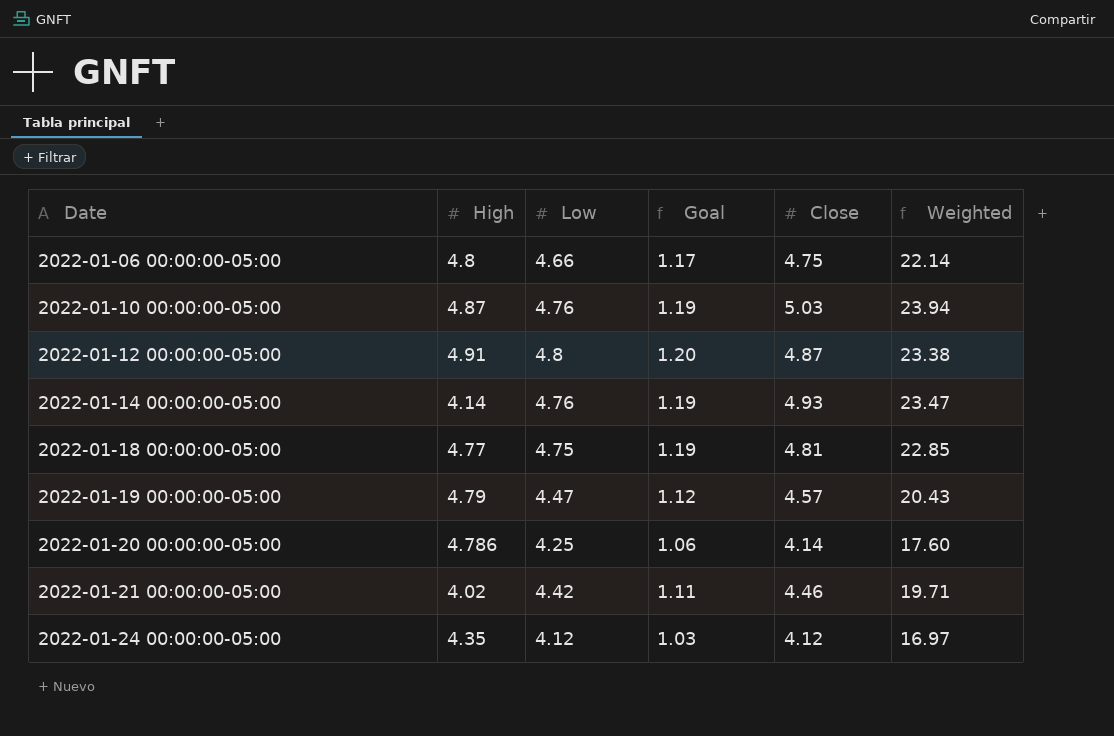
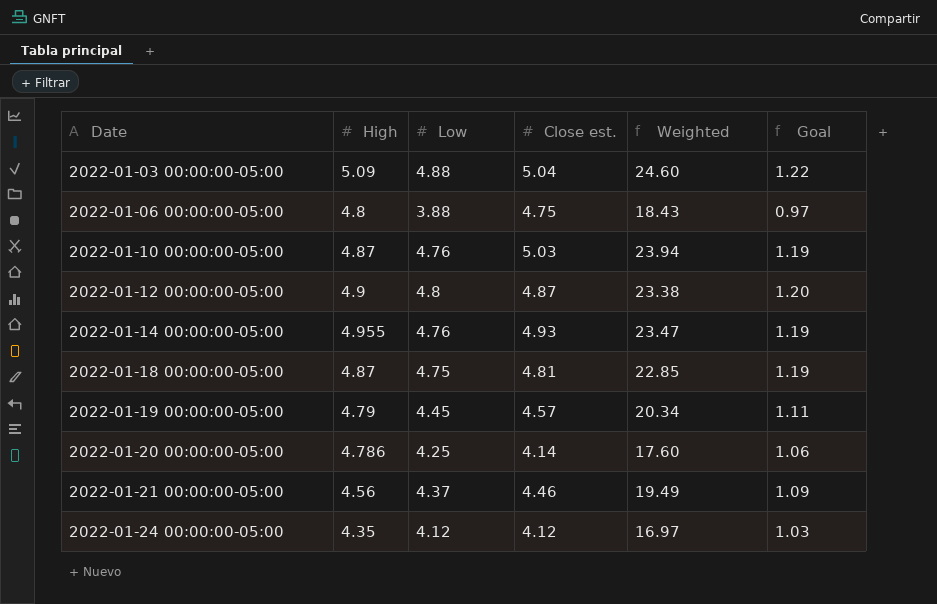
column name: Close -> Close est.
column Goal | position: 4 -> 6
row 2022-01-03 00:00:00-05:00: none -> 5.09 | 4.88 | 5.04 | 24.60 | 1.22
2022-01-06 00:00:00-05:00 | Low: 4.66 -> 3.88
2022-01-06 00:00:00-05:00 | Weighted: 22.14 -> 18.43
2022-01-06 00:00:00-05:00 | Goal: 1.17 -> 0.97
2022-01-12 00:00:00-05:00 | High: 4.91 -> 4.9
2022-01-14 00:00:00-05:00 | High: 4.14 -> 4.955
2022-01-18 00:00:00-05:00 | High: 4.77 -> 4.87
2022-01-19 00:00:00-05:00 | Low: 4.47 -> 4.45
2022-01-19 00:00:00-05:00 | Weighted: 20.43 -> 20.34
2022-01-19 00:00:00-05:00 | Goal: 1.12 -> 1.11
2022-01-21 00:00:00-05:00 | High: 4.02 -> 4.56
2022-01-21 00:00:00-05:00 | Low: 4.42 -> 4.37
2022-01-21 00:00:00-05:00 | Weighted: 19.71 -> 19.49
2022-01-21 00:00:00-05:00 | Goal: 1.11 -> 1.09

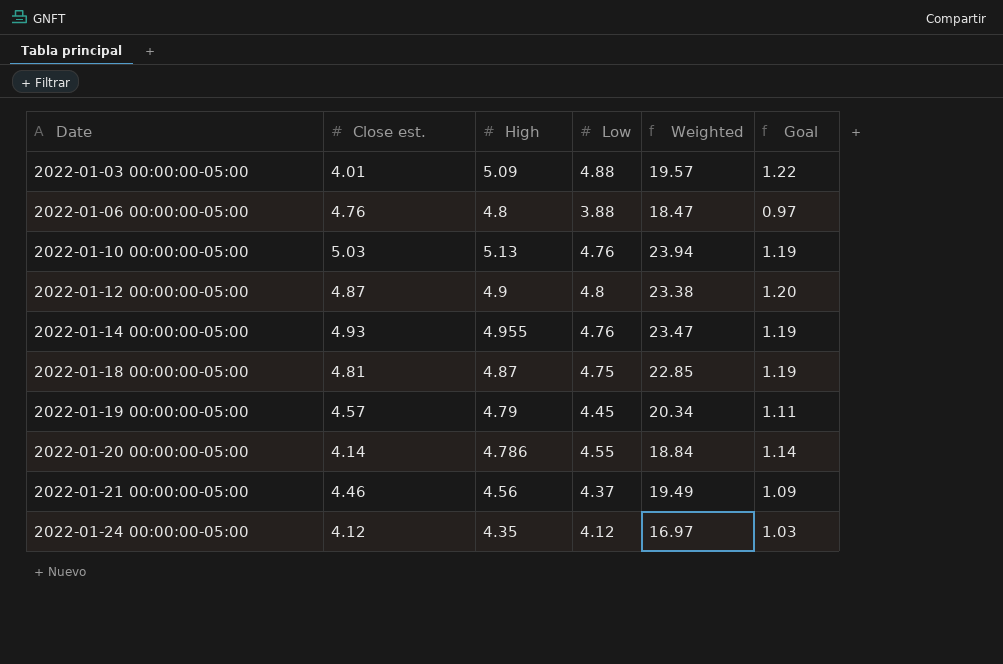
column Close est. | position: 4 -> 2
2022-01-03 00:00:00-05:00 | Close est.: 5.04 -> 4.01
2022-01-03 00:00:00-05:00 | Weighted: 24.60 -> 19.57
2022-01-06 00:00:00-05:00 | Close est.: 4.75 -> 4.76
2022-01-06 00:00:00-05:00 | Weighted: 18.43 -> 18.47
2022-01-10 00:00:00-05:00 | High: 4.87 -> 5.13
2022-01-20 00:00:00-05:00 | Low: 4.25 -> 4.55
2022-01-20 00:00:00-05:00 | Weighted: 17.60 -> 18.84
2022-01-20 00:00:00-05:00 | Goal: 1.06 -> 1.14

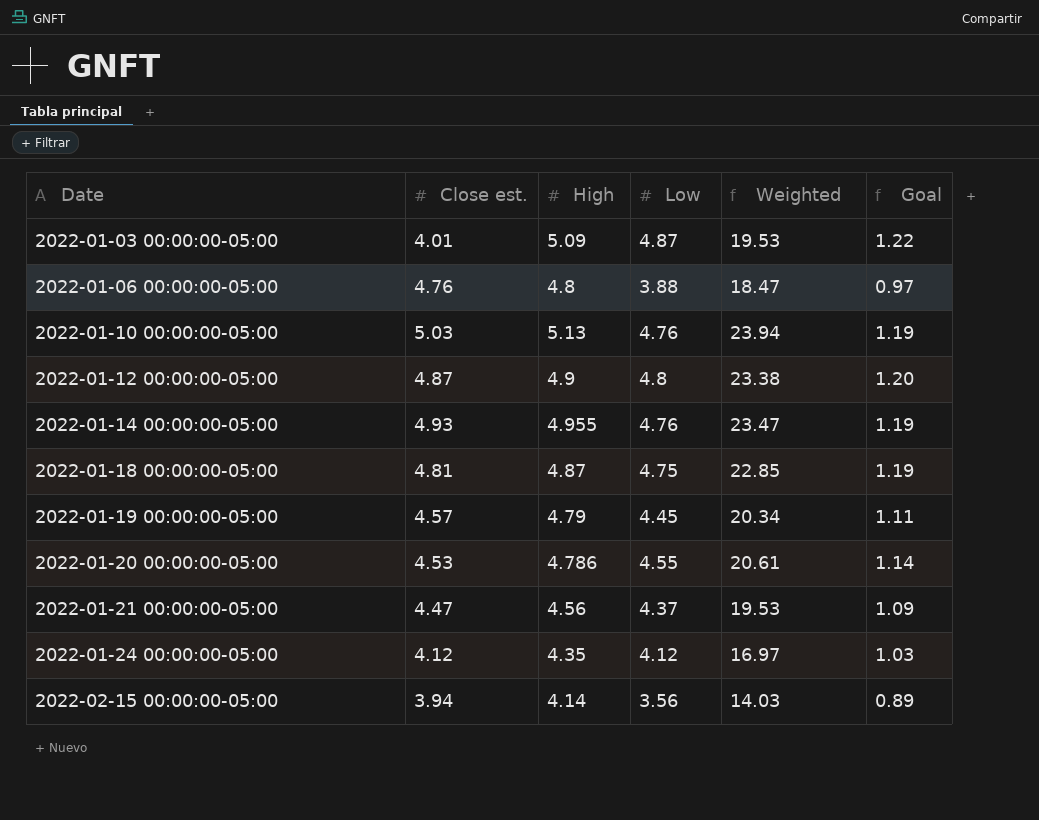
2022-01-03 00:00:00-05:00 | Low: 4.88 -> 4.87
2022-01-03 00:00:00-05:00 | Weighted: 19.57 -> 19.53
2022-01-20 00:00:00-05:00 | Close est.: 4.14 -> 4.53
2022-01-20 00:00:00-05:00 | Weighted: 18.84 -> 20.61
2022-01-21 00:00:00-05:00 | Close est.: 4.46 -> 4.47
2022-01-21 00:00:00-05:00 | Weighted: 19.49 -> 19.53
row 2022-02-15 00:00:00-05:00: none -> 3.94 | 4.14 | 3.56 | 14.03 | 0.89

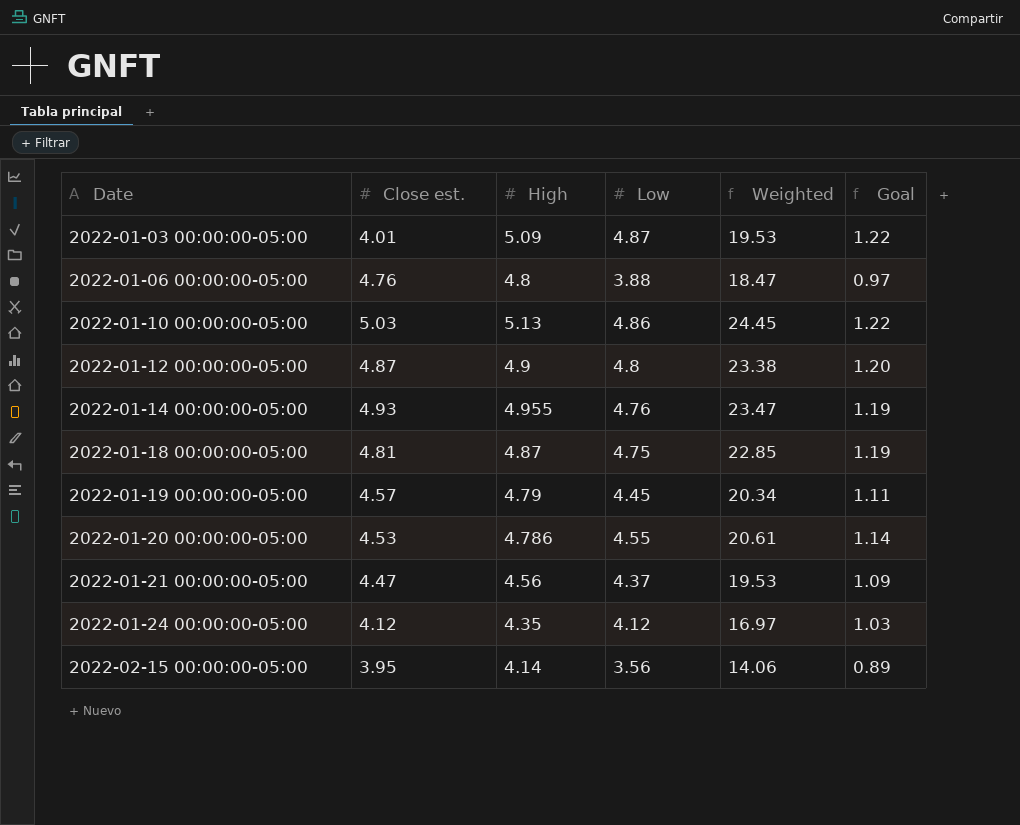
2022-01-10 00:00:00-05:00 | Low: 4.76 -> 4.86
2022-01-10 00:00:00-05:00 | Weighted: 23.94 -> 24.45
2022-01-10 00:00:00-05:00 | Goal: 1.19 -> 1.22
2022-02-15 00:00:00-05:00 | Close est.: 3.94 -> 3.95
2022-02-15 00:00:00-05:00 | Weighted: 14.03 -> 14.06

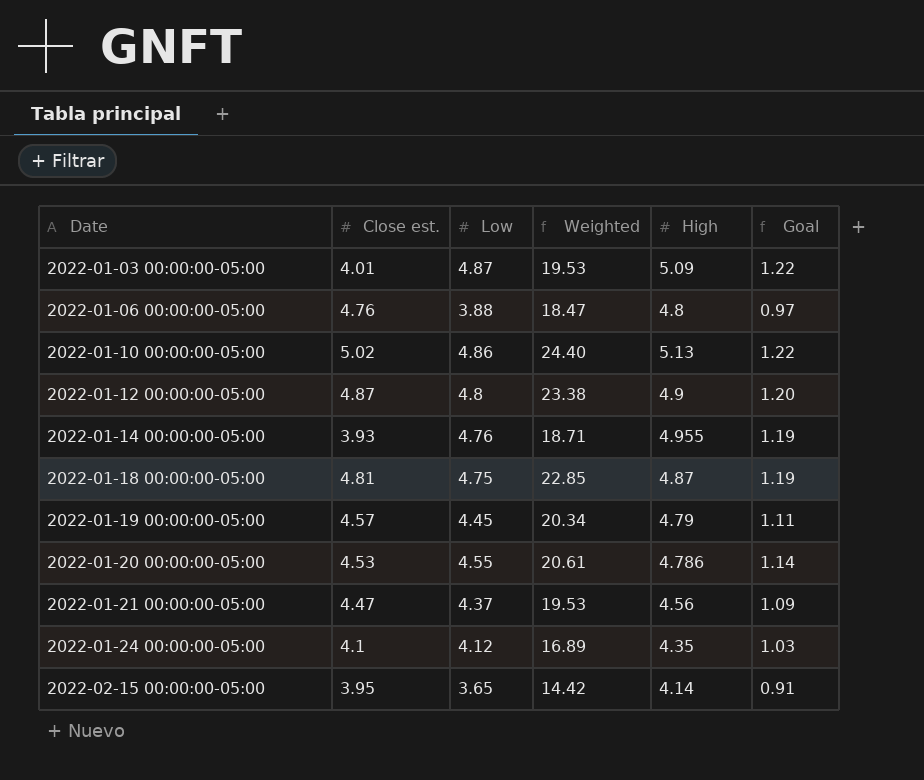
column High | position: 3 -> 5
2022-01-10 00:00:00-05:00 | Close est.: 5.03 -> 5.02
2022-01-10 00:00:00-05:00 | Weighted: 24.45 -> 24.40
2022-01-14 00:00:00-05:00 | Close est.: 4.93 -> 3.93
2022-01-14 00:00:00-05:00 | Weighted: 23.47 -> 18.71
2022-01-24 00:00:00-05:00 | Close est.: 4.12 -> 4.1
2022-01-24 00:00:00-05:00 | Weighted: 16.97 -> 16.89
2022-02-15 00:00:00-05:00 | Low: 3.56 -> 3.65
2022-02-15 00:00:00-05:00 | Weighted: 14.06 -> 14.42
2022-02-15 00:00:00-05:00 | Goal: 0.89 -> 0.91

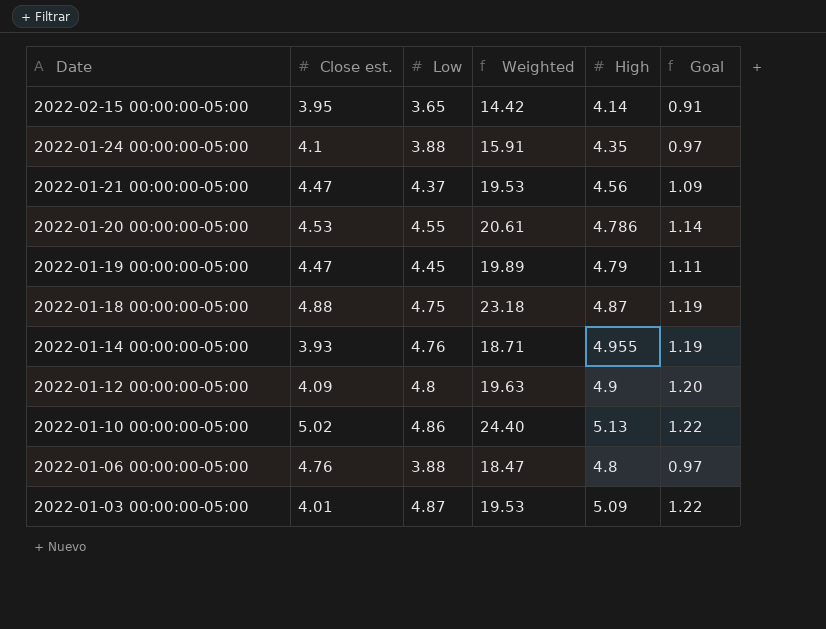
row order: Date ascending -> Date descending
2022-01-24 00:00:00-05:00 | Low: 4.12 -> 3.88
2022-01-24 00:00:00-05:00 | Weighted: 16.89 -> 15.91
2022-01-24 00:00:00-05:00 | Goal: 1.03 -> 0.97
2022-01-19 00:00:00-05:00 | Close est.: 4.57 -> 4.47
2022-01-19 00:00:00-05:00 | Weighted: 20.34 -> 19.89
2022-01-18 00:00:00-05:00 | Close est.: 4.81 -> 4.88
2022-01-18 00:00:00-05:00 | Weighted: 22.85 -> 23.18
2022-01-12 00:00:00-05:00 | Close est.: 4.87 -> 4.09
2022-01-12 00:00:00-05:00 | Weighted: 23.38 -> 19.63

